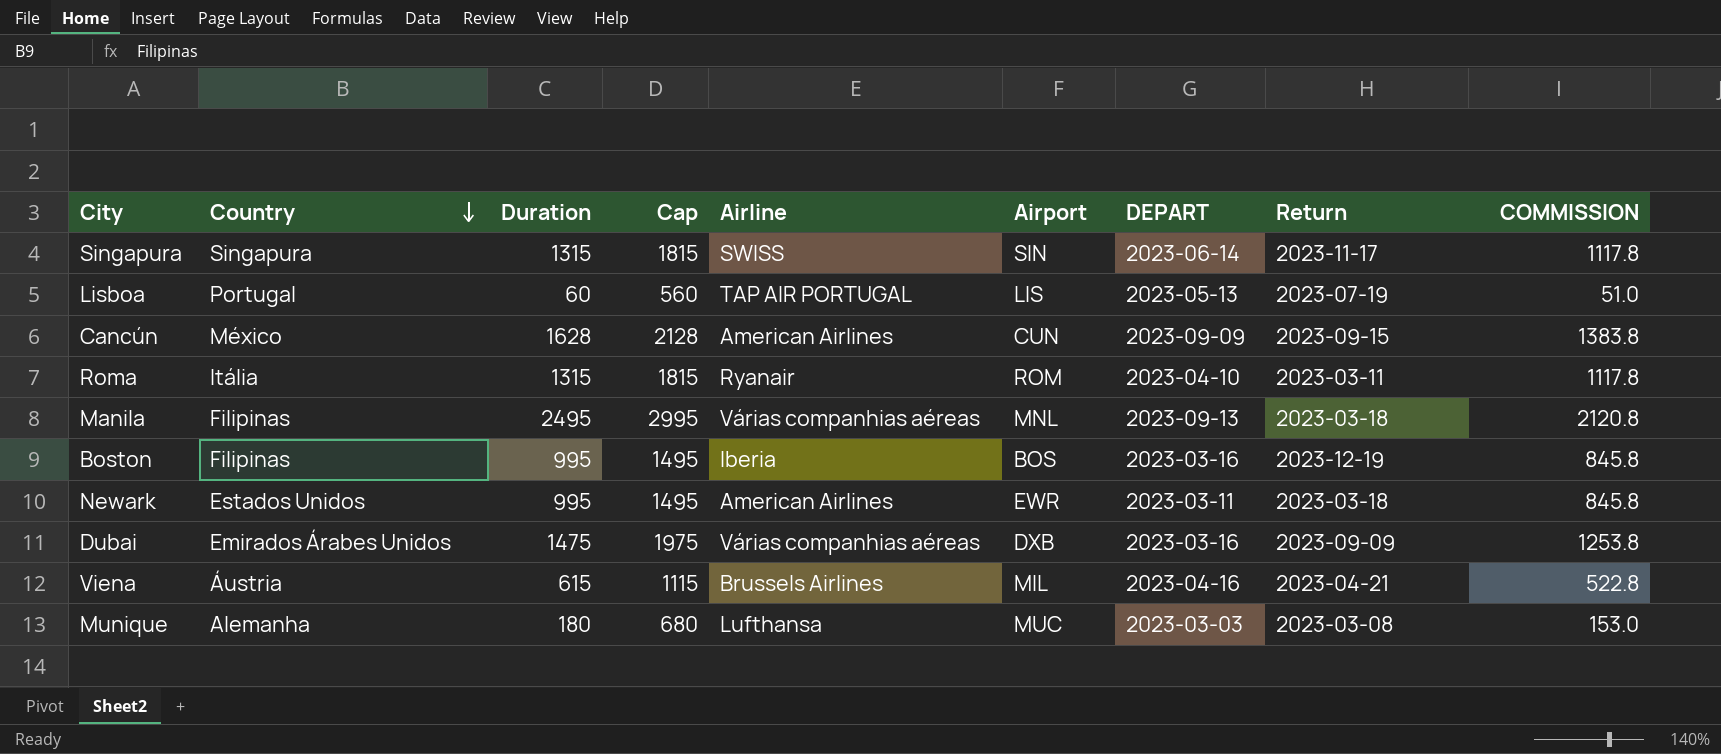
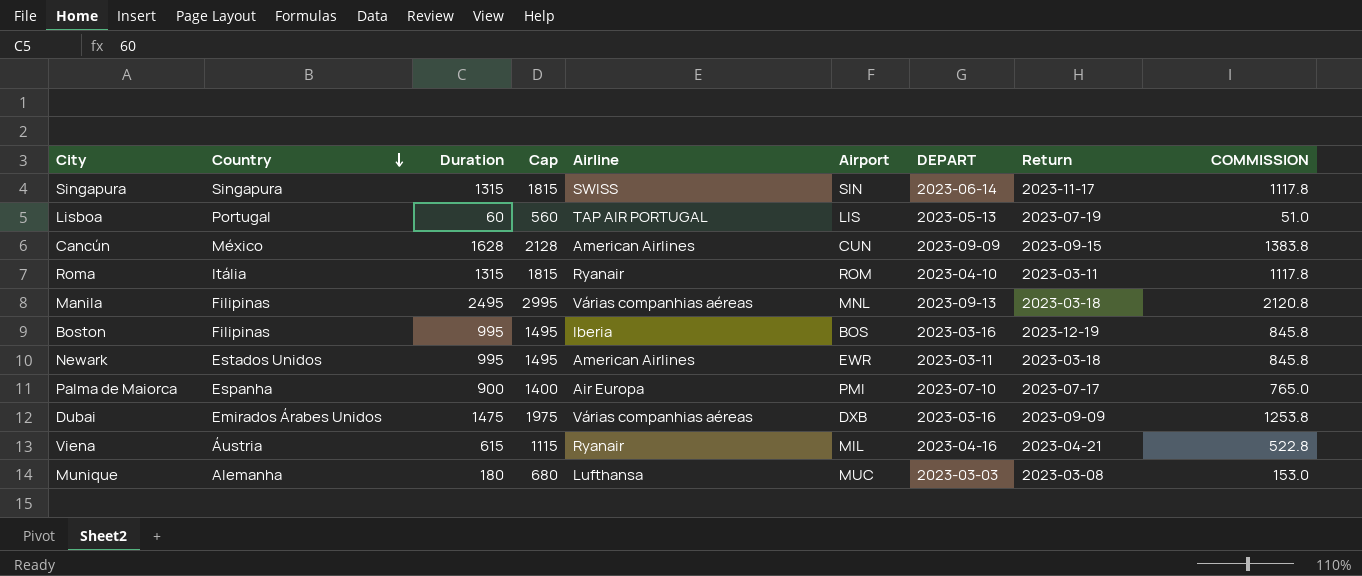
row Palma de Maiorca: none -> Espanha | 900 | 1400 | Air Europa | PMI | 2023-07-10 | 2023-07-17 | 765.0
Viena | Airline: Brussels Airlines -> Ryanair

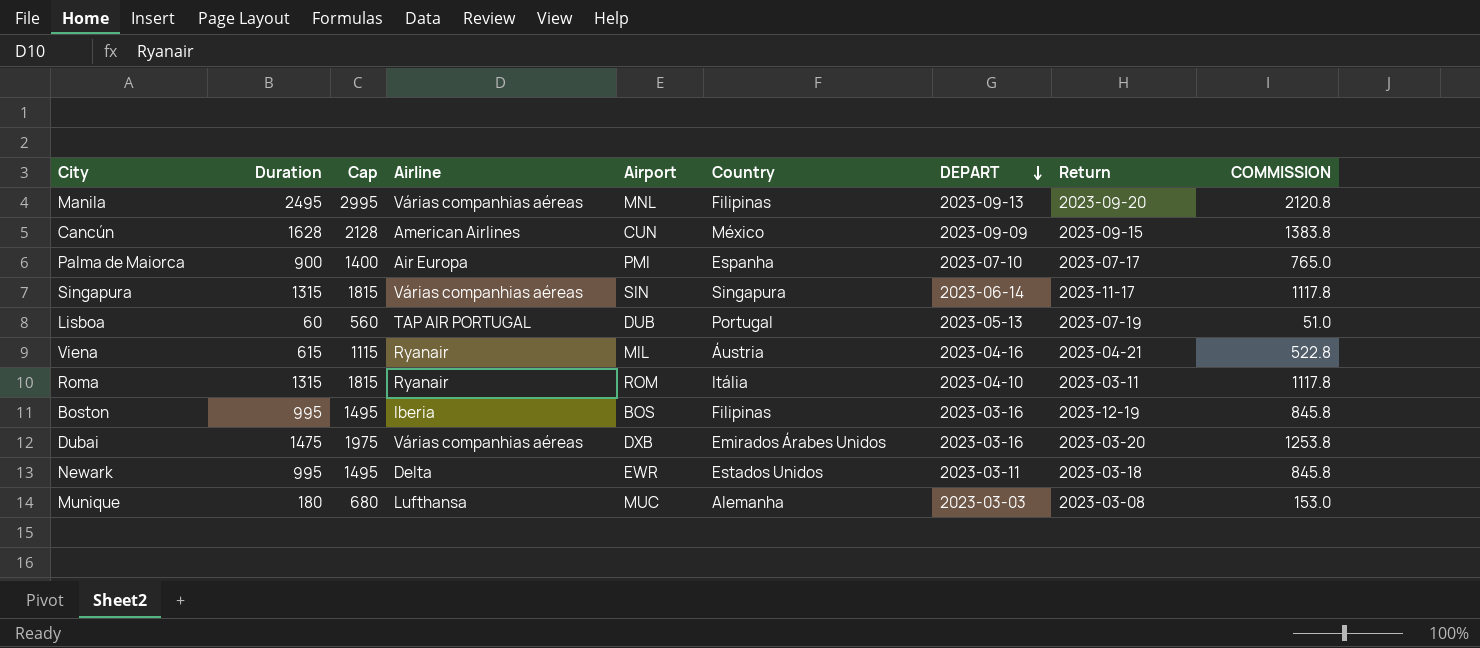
row order: Country descending -> DEPART descending
column Country | position: 2 -> 6
Manila | Return: 2023-03-18 -> 2023-09-20
Singapura | Airline: SWISS -> Várias companhias aéreas
Lisboa | Airport: LIS -> DUB
Dubai | Return: 2023-09-09 -> 2023-03-20
Newark | Airline: American Airlines -> Delta

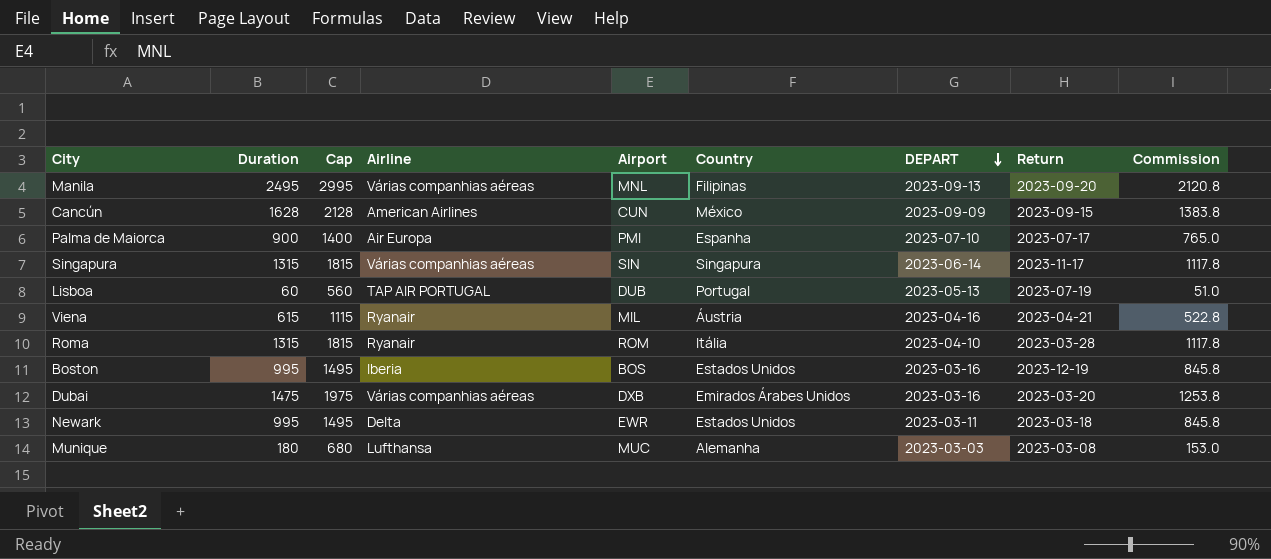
column name: COMMISSION -> Commission
Roma | Return: 2023-03-11 -> 2023-03-28
Boston | Country: Filipinas -> Estados Unidos

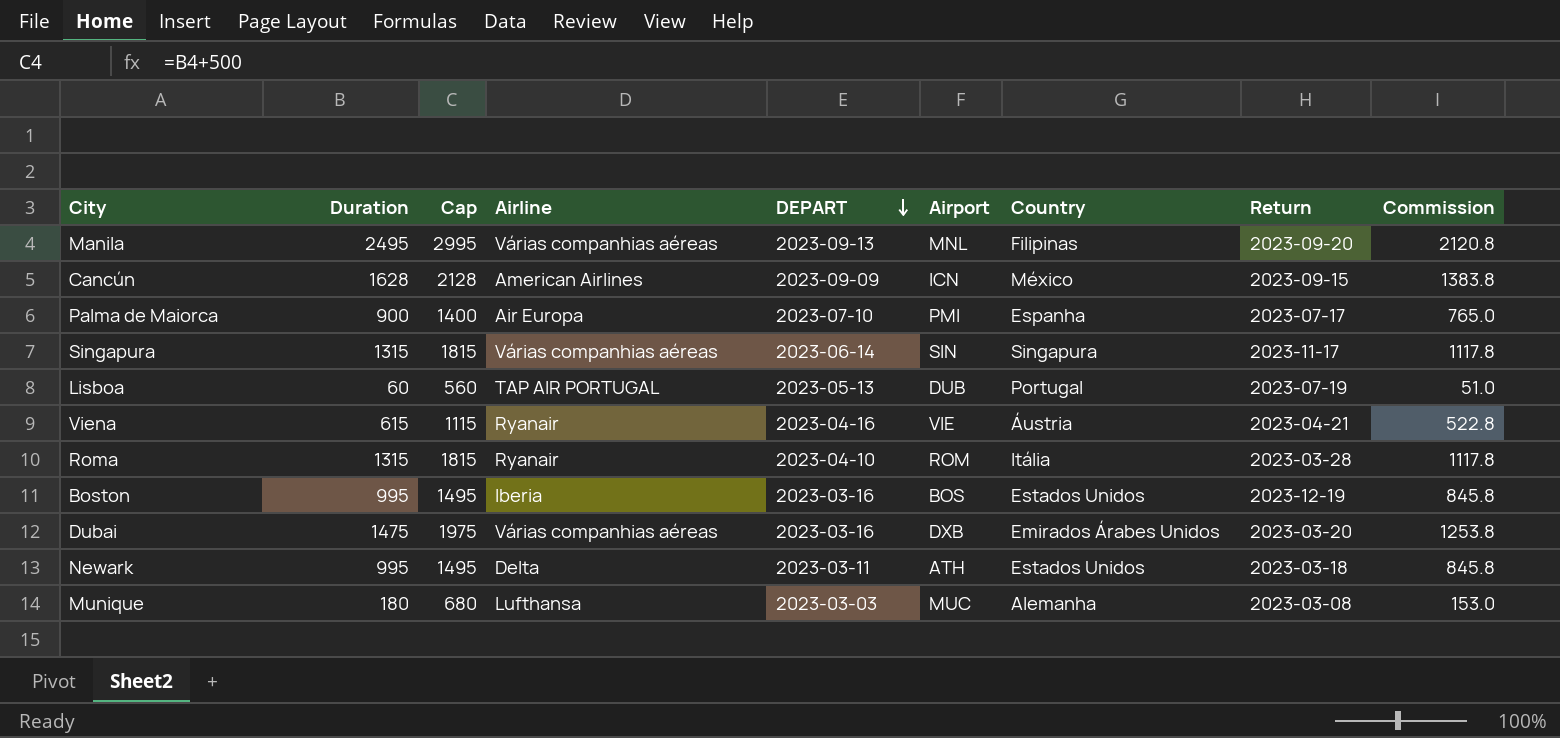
column DEPART | position: 7 -> 5
Cancún | Airport: CUN -> ICN
Viena | Airport: MIL -> VIE
Newark | Airport: EWR -> ATH

